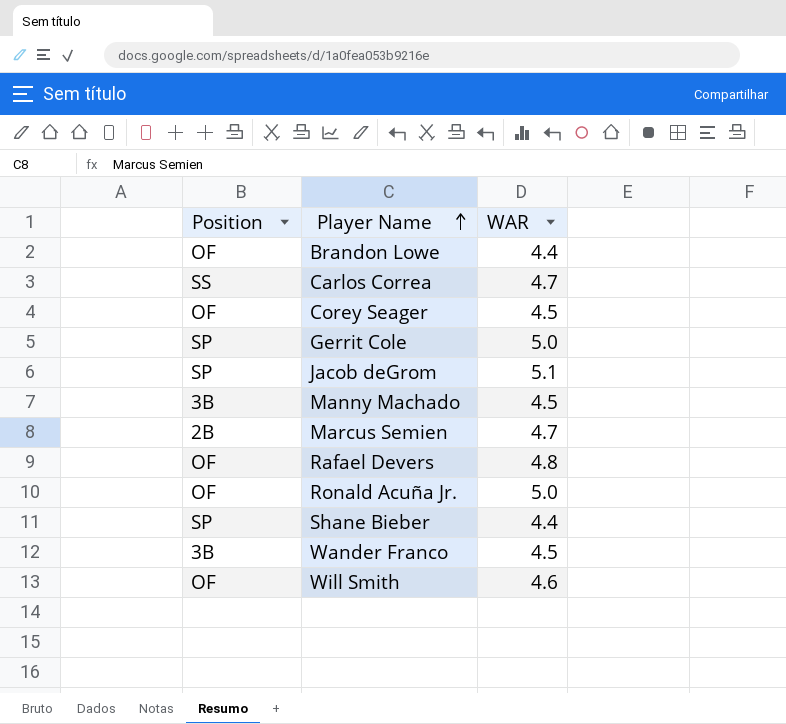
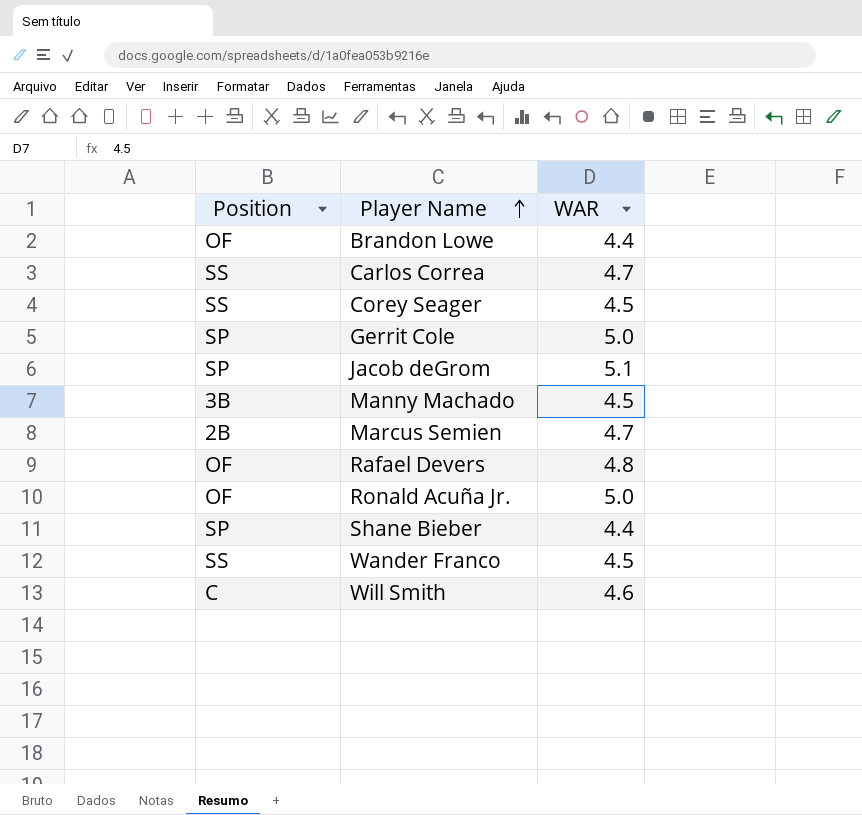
Corey Seager | Position: OF -> SS
Wander Franco | Position: 3B -> SS
Will Smith | Position: OF -> C

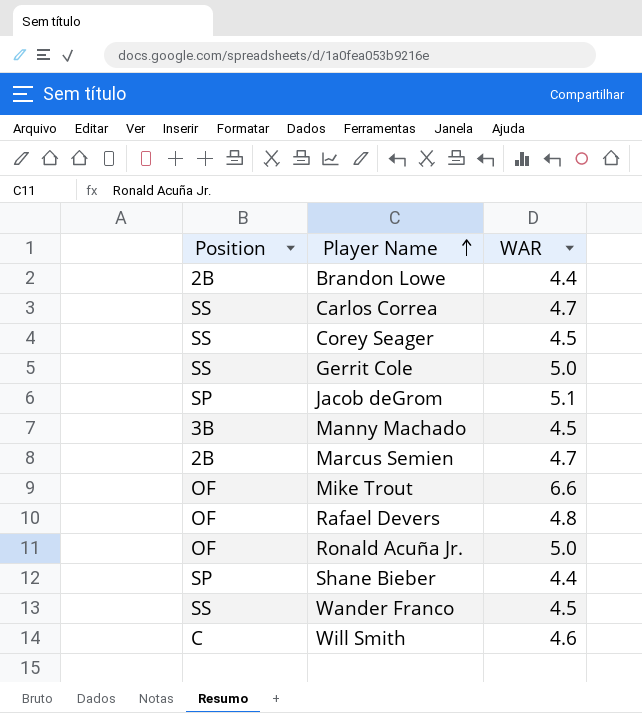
Brandon Lowe | Position: OF -> 2B
Gerrit Cole | Position: SP -> SS
row Mike Trout: none -> OF | 6.6

